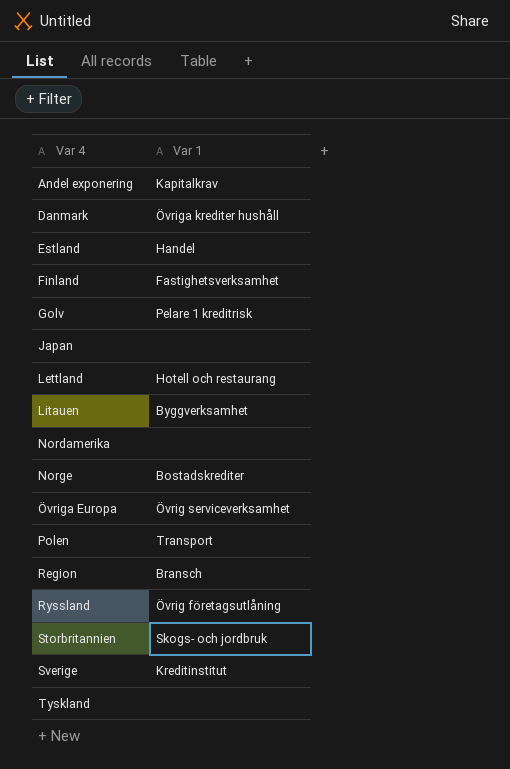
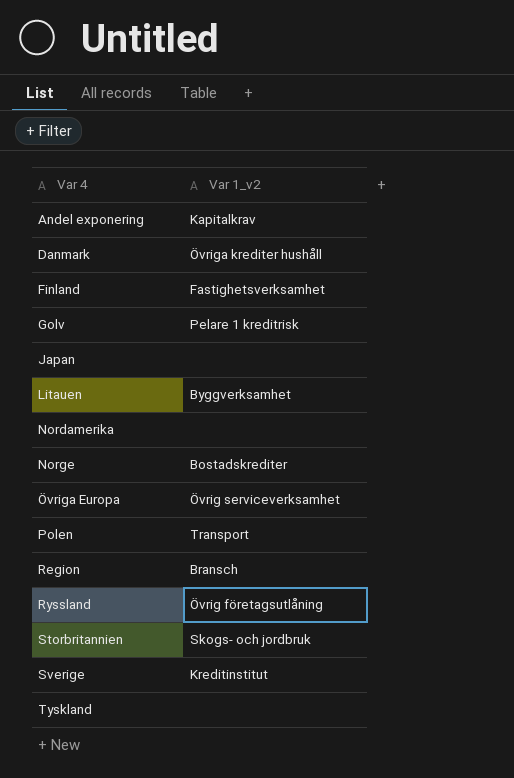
column name: Var 1 -> Var 1_v2
row Estland: Handel -> none
row Lettland: Hotell och restaurang -> none

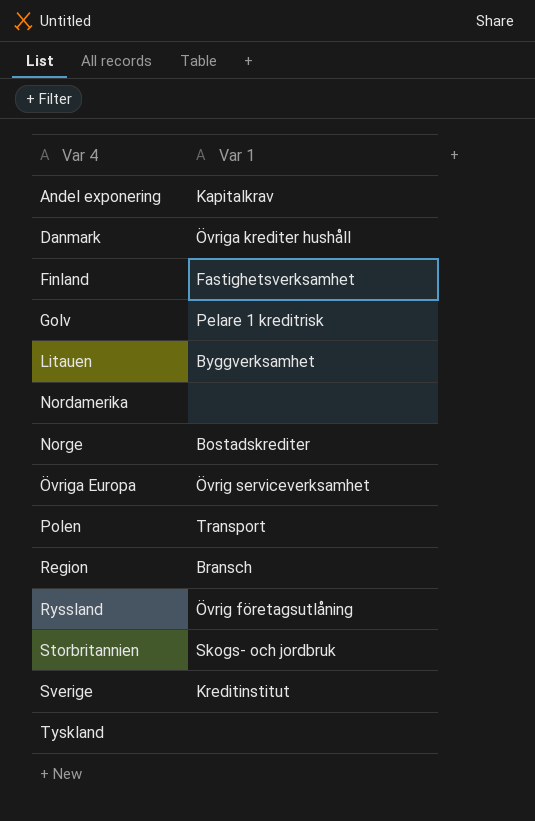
column name: Var 1_v2 -> Var 1
row Japan: none -> none

